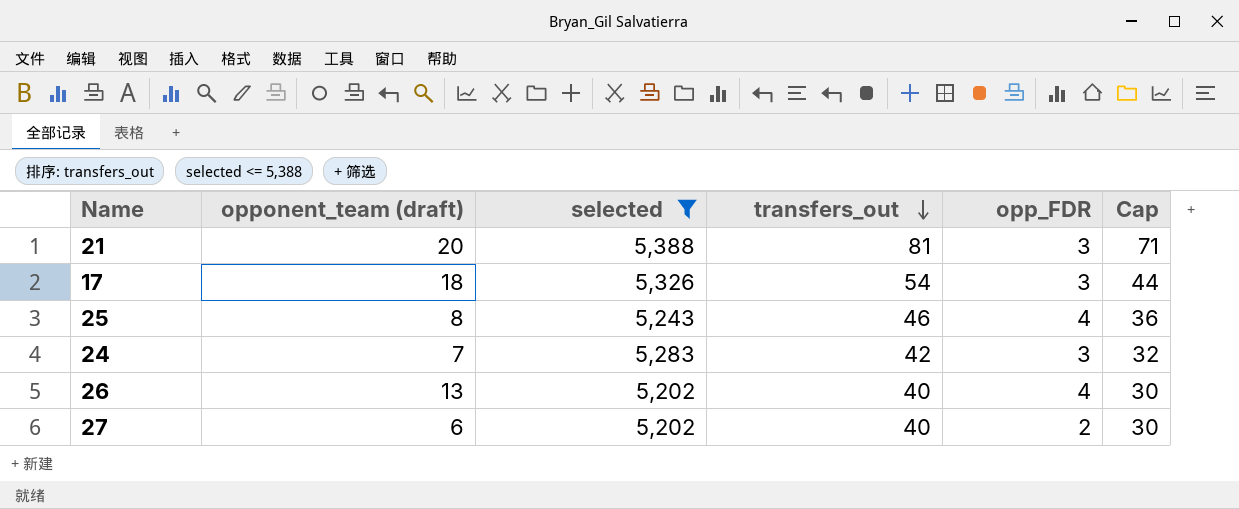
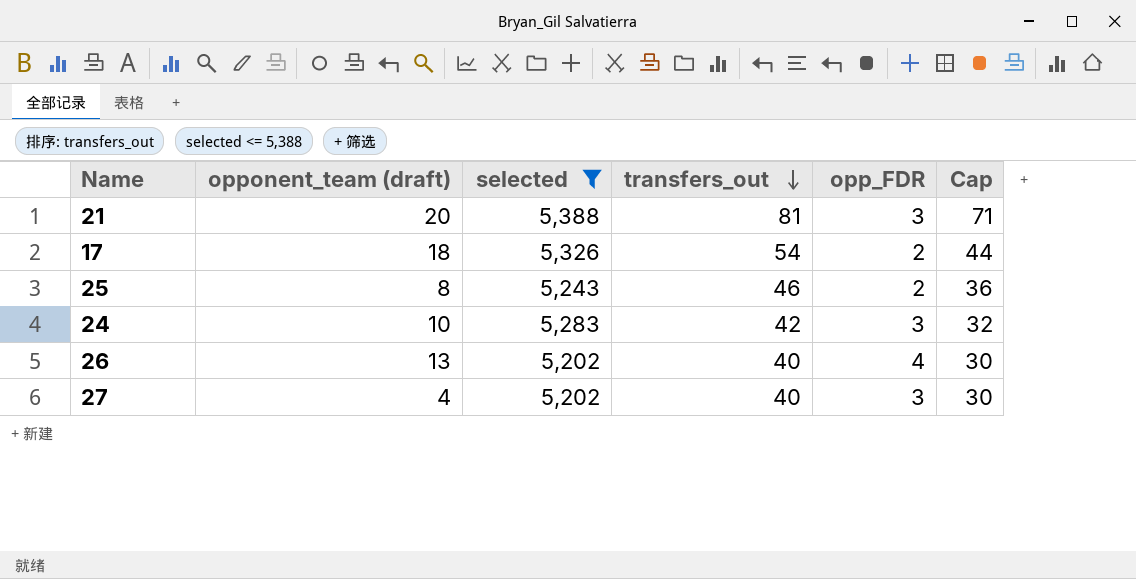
17 | opp_FDR: 3 -> 2
25 | opp_FDR: 4 -> 2
24 | opponent_team (draft): 7 -> 10
27 | opponent_team (draft): 6 -> 4
27 | opp_FDR: 2 -> 3

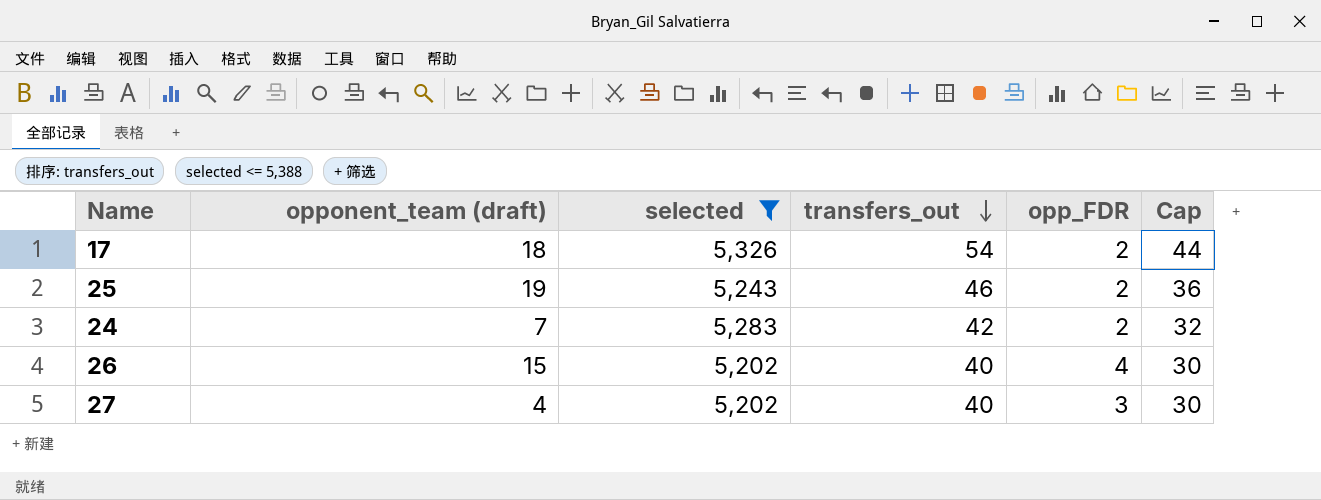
row 21: 20 | 5,388 | 81 | 3 | 71 -> none
25 | opponent_team (draft): 8 -> 19
24 | opponent_team (draft): 10 -> 7
24 | opp_FDR: 3 -> 2
26 | opponent_team (draft): 13 -> 15

